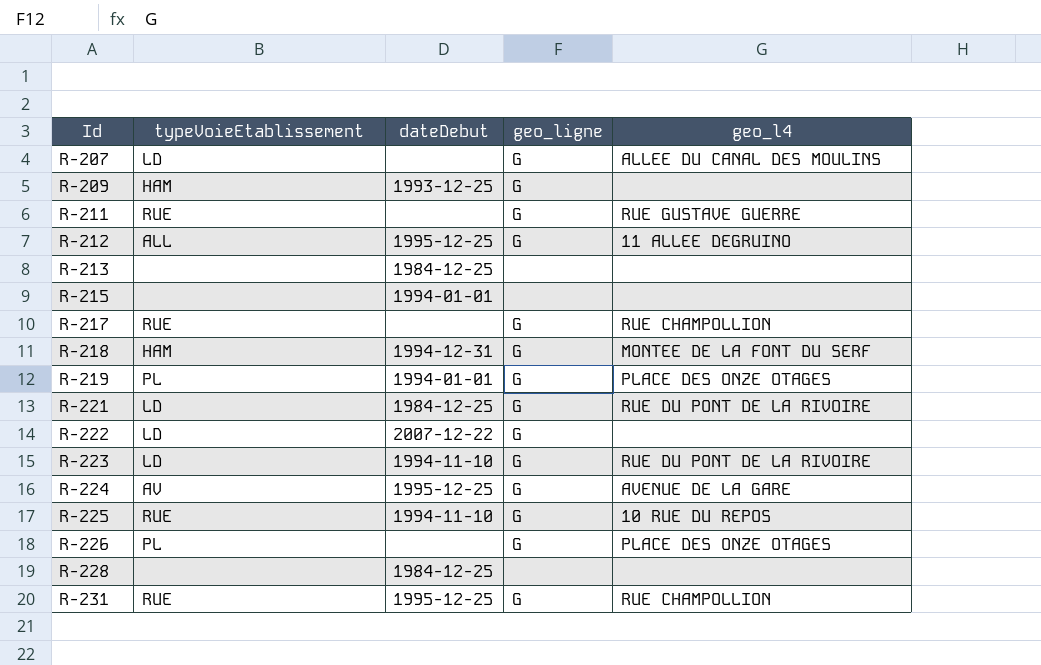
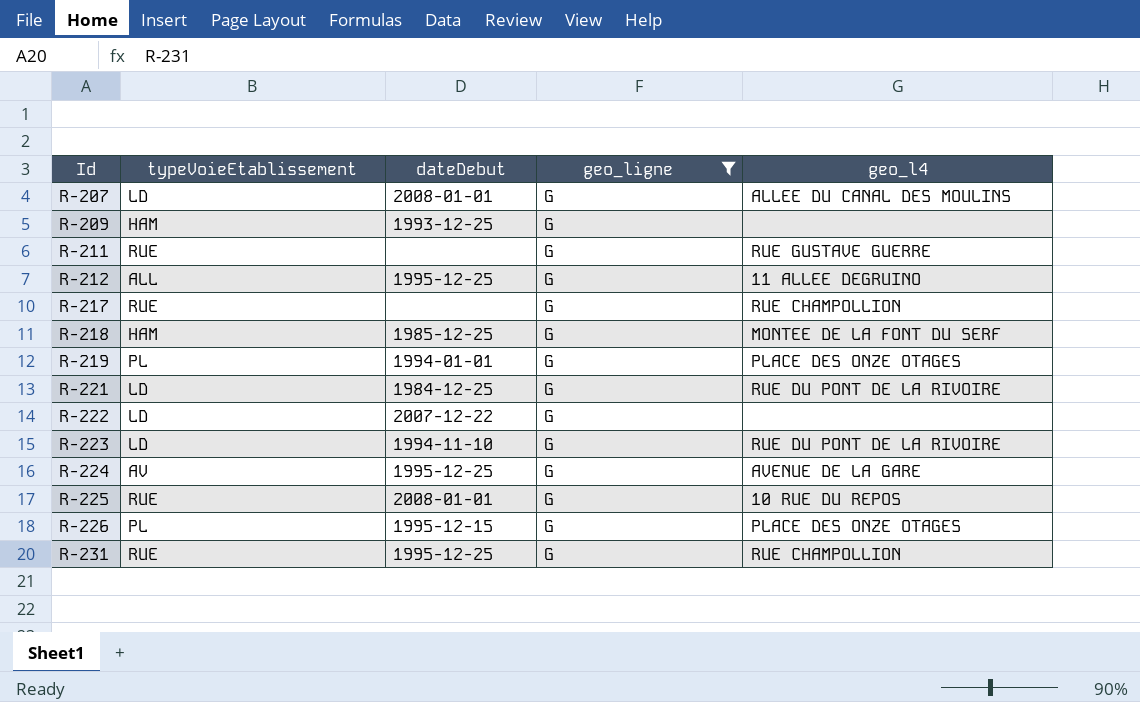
filter: none -> geo_ligne = G
R-207 | dateDebut: none -> 2008-01-01
R-218 | dateDebut: 1994-12-31 -> 1985-12-25
R-225 | dateDebut: 1994-11-10 -> 2008-01-01
R-226 | dateDebut: none -> 1995-12-15

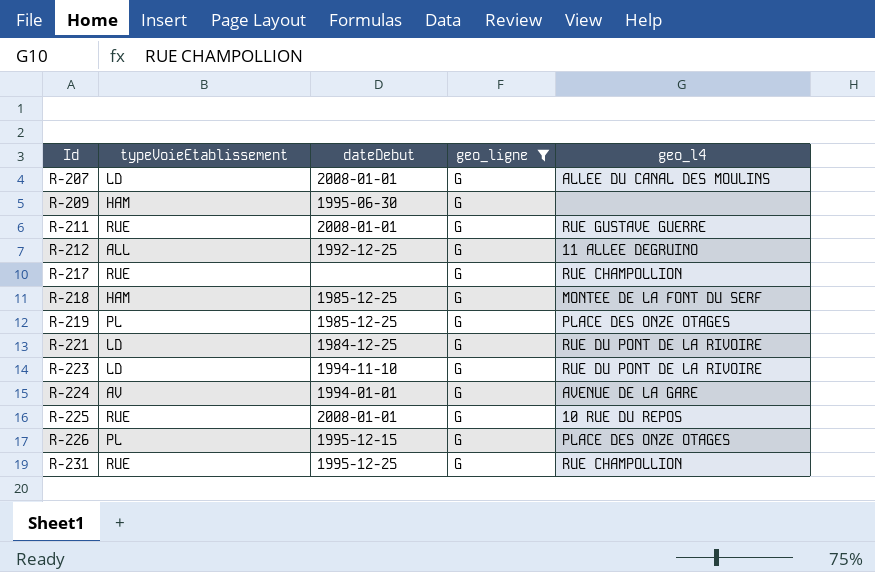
row R-222: LD | 2007-12-22 | G | none -> none
R-209 | dateDebut: 1993-12-25 -> 1995-06-30
R-211 | dateDebut: none -> 2008-01-01
R-212 | dateDebut: 1995-12-25 -> 1992-12-25
R-219 | dateDebut: 1994-01-01 -> 1985-12-25
R-224 | dateDebut: 1995-12-25 -> 1994-01-01

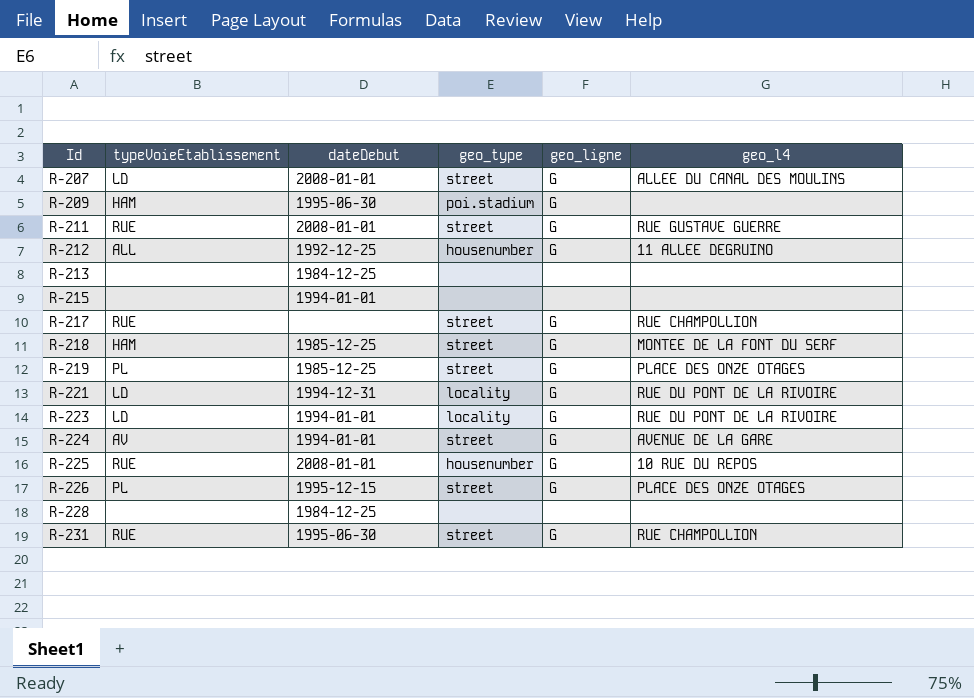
filter: geo_ligne = G -> none
column geo_type | position: none -> 4
R-221 | dateDebut: 1984-12-25 -> 1994-12-31
R-223 | dateDebut: 1994-11-10 -> 1994-01-01
R-231 | dateDebut: 1995-12-25 -> 1995-06-30

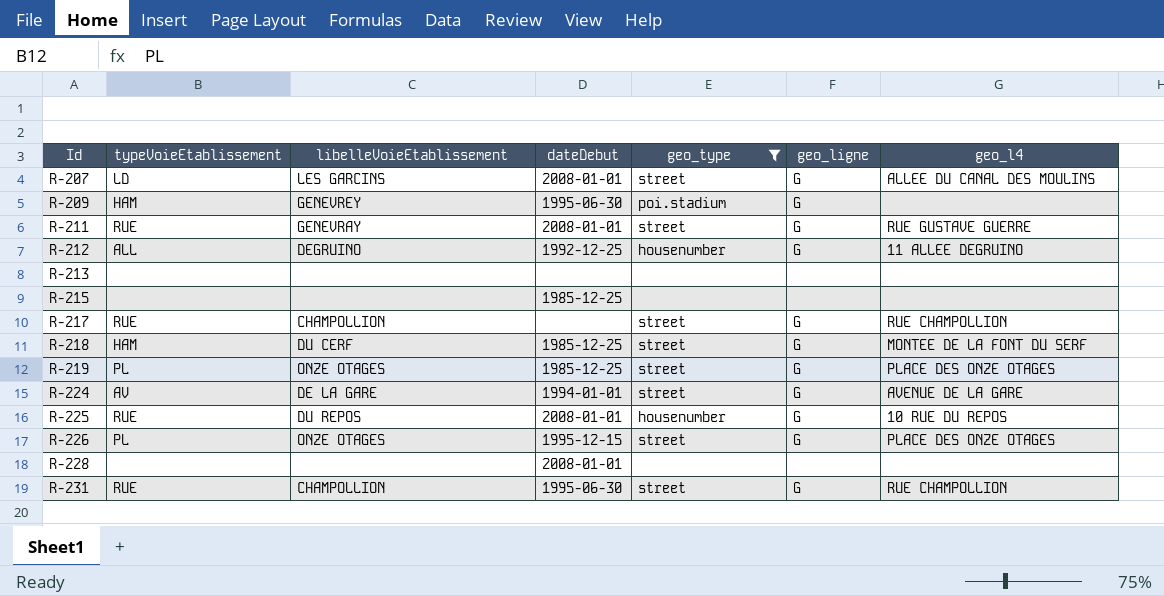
filter: none -> geo_type != locality
column libelleVoieEtablissement | position: none -> 3
R-213 | dateDebut: 1984-12-25 -> none
R-215 | dateDebut: 1994-01-01 -> 1985-12-25
R-228 | dateDebut: 1984-12-25 -> 2008-01-01

